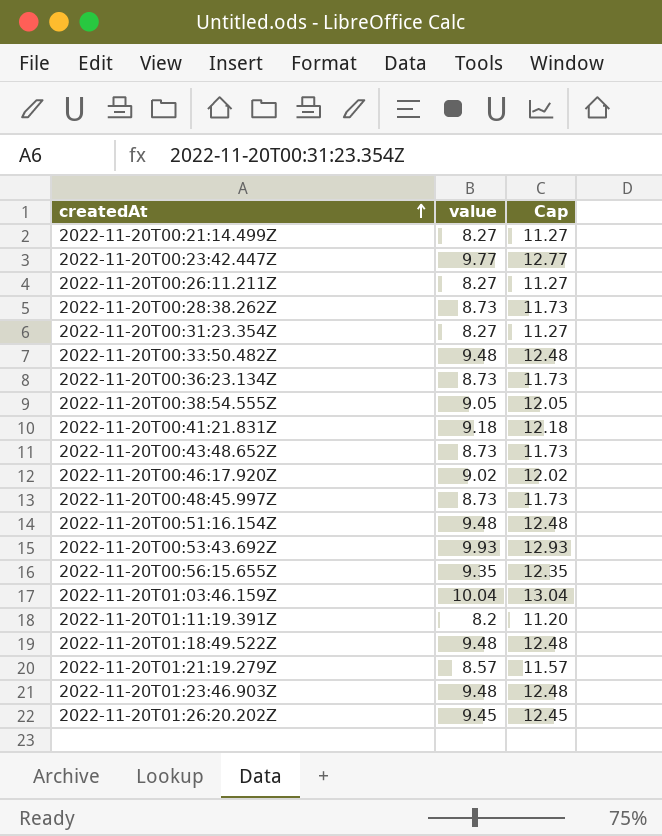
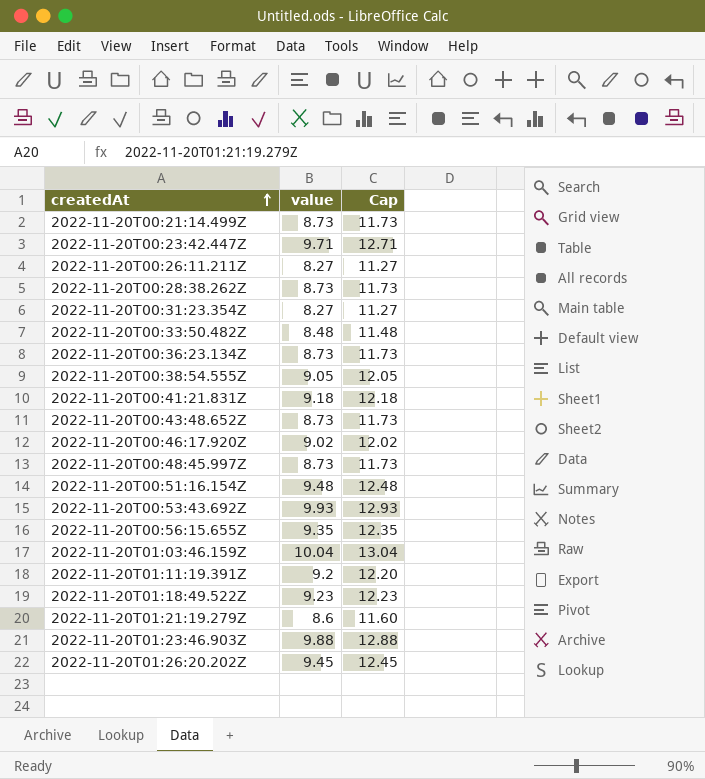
2022-11-20T00:21:14.499Z | value: 8.27 -> 8.73
2022-11-20T00:21:14.499Z | Cap: 11.27 -> 11.73
2022-11-20T00:23:42.447Z | value: 9.77 -> 9.71
2022-11-20T00:23:42.447Z | Cap: 12.77 -> 12.71
2022-11-20T00:33:50.482Z | value: 9.48 -> 8.48
2022-11-20T00:33:50.482Z | Cap: 12.48 -> 11.48
2022-11-20T01:11:19.391Z | value: 8.2 -> 9.2
2022-11-20T01:11:19.391Z | Cap: 11.20 -> 12.20
2022-11-20T01:18:49.522Z | value: 9.48 -> 9.23
2022-11-20T01:18:49.522Z | Cap: 12.48 -> 12.23
2022-11-20T01:21:19.279Z | value: 8.57 -> 8.6
2022-11-20T01:21:19.279Z | Cap: 11.57 -> 11.60
2022-11-20T01:23:46.903Z | value: 9.48 -> 9.88
2022-11-20T01:23:46.903Z | Cap: 12.48 -> 12.88

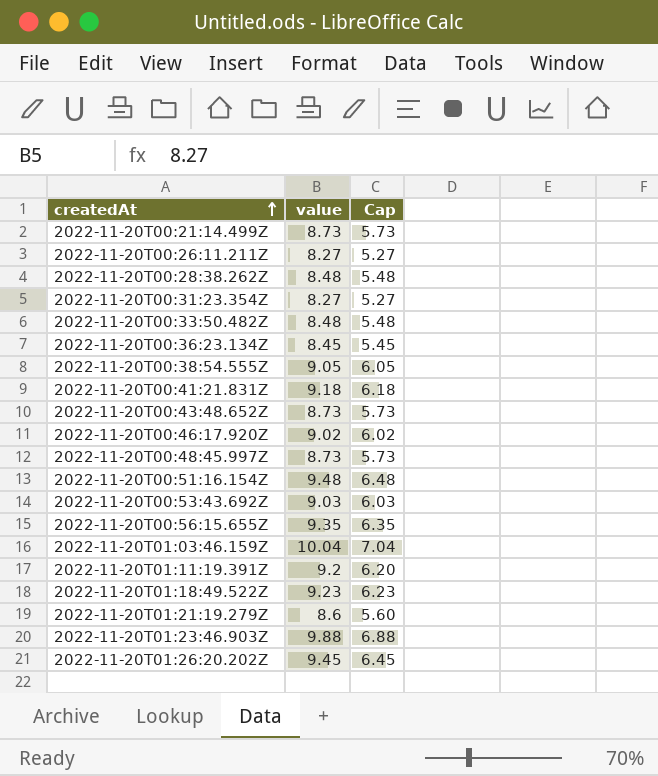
column Cap | formula: [value] + 3 -> [value] - 3
row 2022-11-20T00:23:42.447Z: 9.71 | 12.71 -> none
2022-11-20T00:28:38.262Z | value: 8.73 -> 8.48
2022-11-20T00:36:23.134Z | value: 8.73 -> 8.45
2022-11-20T00:53:43.692Z | value: 9.93 -> 9.03

